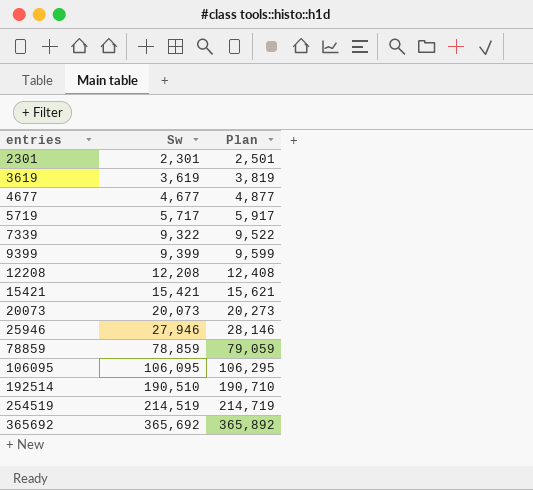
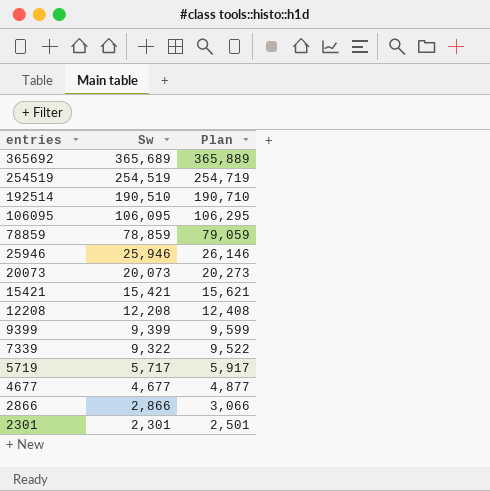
row order: entries ascending -> entries descending
row 3619: 3,619 | 3,819 -> none
365692 | Sw: 365,692 -> 365,689
365692 | Plan: 365,892 -> 365,889
254519 | Sw: 214,519 -> 254,519
254519 | Plan: 214,719 -> 254,719
25946 | Sw: 27,946 -> 25,946
25946 | Plan: 28,146 -> 26,146
row 2866: none -> 2,866 | 3,066

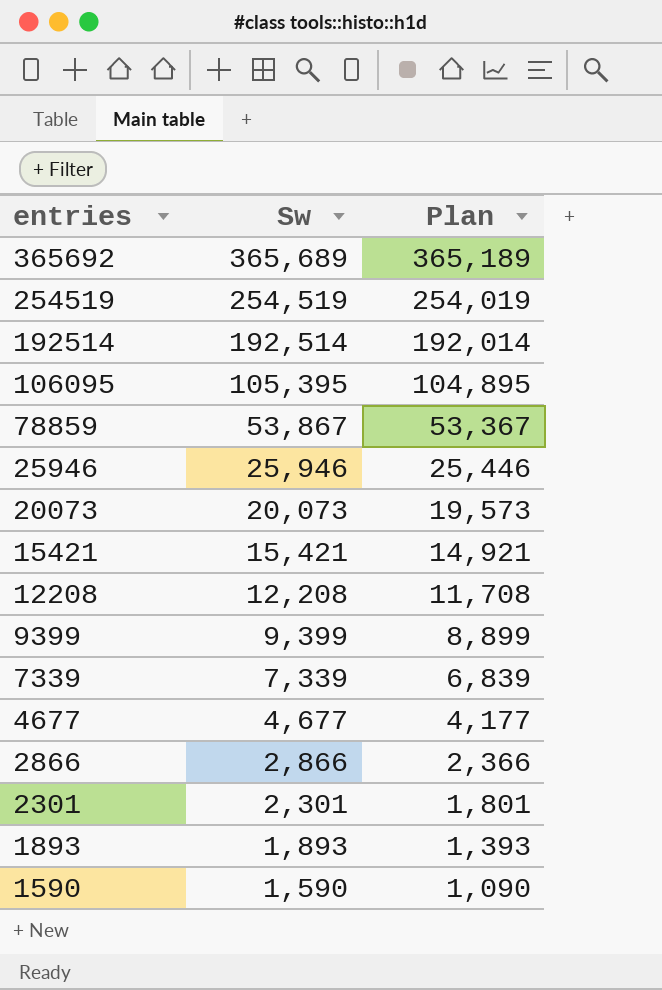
column Plan | formula: [Sw] + 200 -> [Sw] - 500
row 5719: 5,717 | 5,917 -> none
192514 | Sw: 190,510 -> 192,514
106095 | Sw: 106,095 -> 105,395
78859 | Sw: 78,859 -> 53,867
7339 | Sw: 9,322 -> 7,339
row 1893: none -> 1,893 | 1,393
row 1590: none -> 1,590 | 1,090

